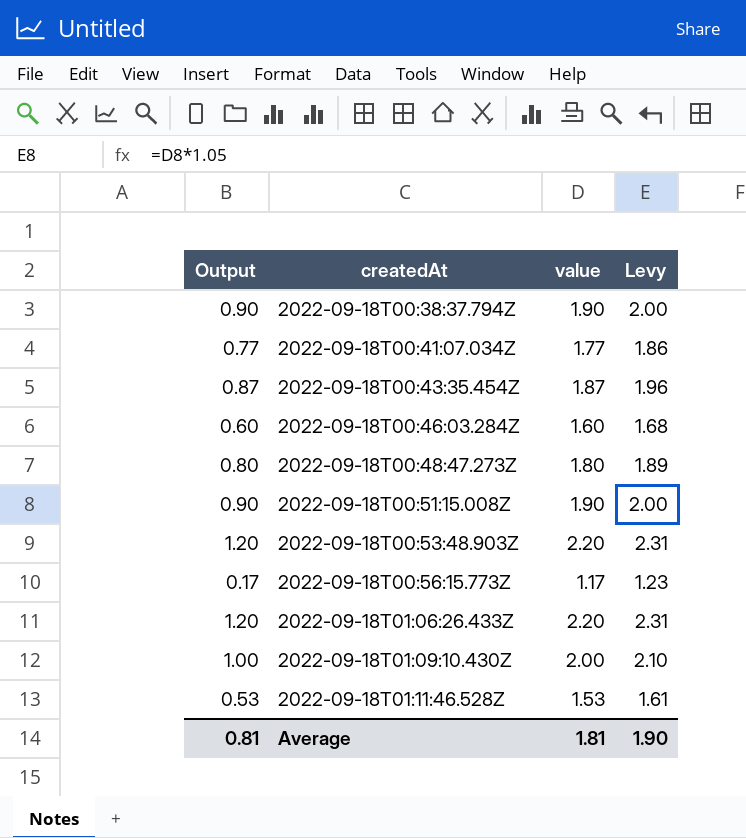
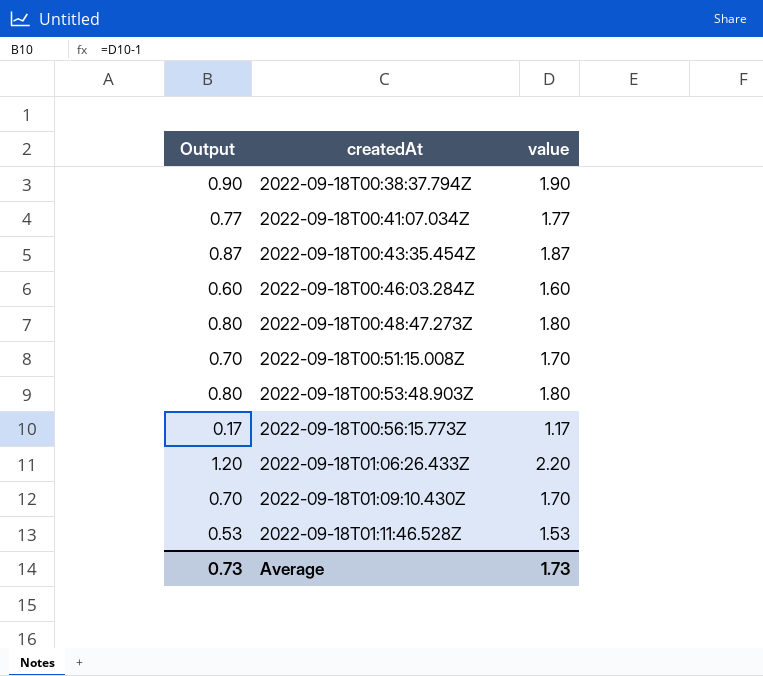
column Levy | formula: [value] * 1.05 -> none
2022-09-18T00:51:15.008Z | Output: 0.90 -> 0.70
2022-09-18T00:51:15.008Z | value: 1.90 -> 1.70
2022-09-18T00:53:48.903Z | Output: 1.20 -> 0.80
2022-09-18T00:53:48.903Z | value: 2.20 -> 1.80
2022-09-18T01:09:10.430Z | Output: 1.00 -> 0.70
2022-09-18T01:09:10.430Z | value: 2.00 -> 1.70
Average | Output: 0.81 -> 0.73
Average | value: 1.81 -> 1.73

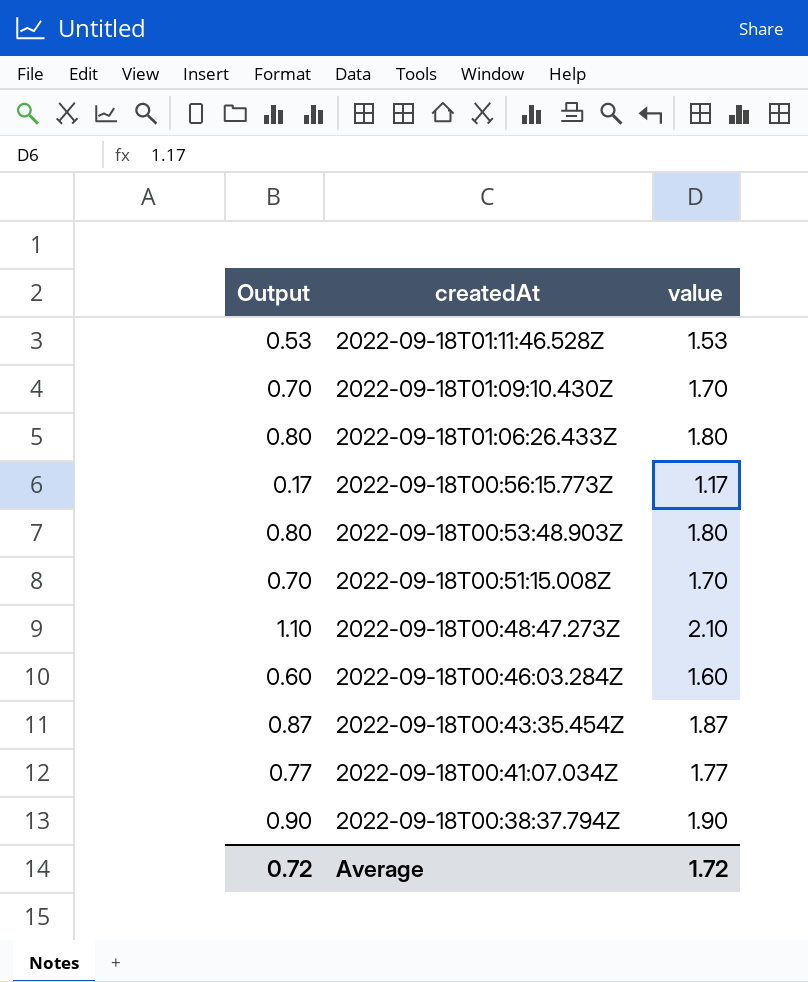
row order: createdAt ascending -> createdAt descending
2022-09-18T01:06:26.433Z | Output: 1.20 -> 0.80
2022-09-18T01:06:26.433Z | value: 2.20 -> 1.80
2022-09-18T00:48:47.273Z | Output: 0.80 -> 1.10
2022-09-18T00:48:47.273Z | value: 1.80 -> 2.10
Average | Output: 0.73 -> 0.72
Average | value: 1.73 -> 1.72

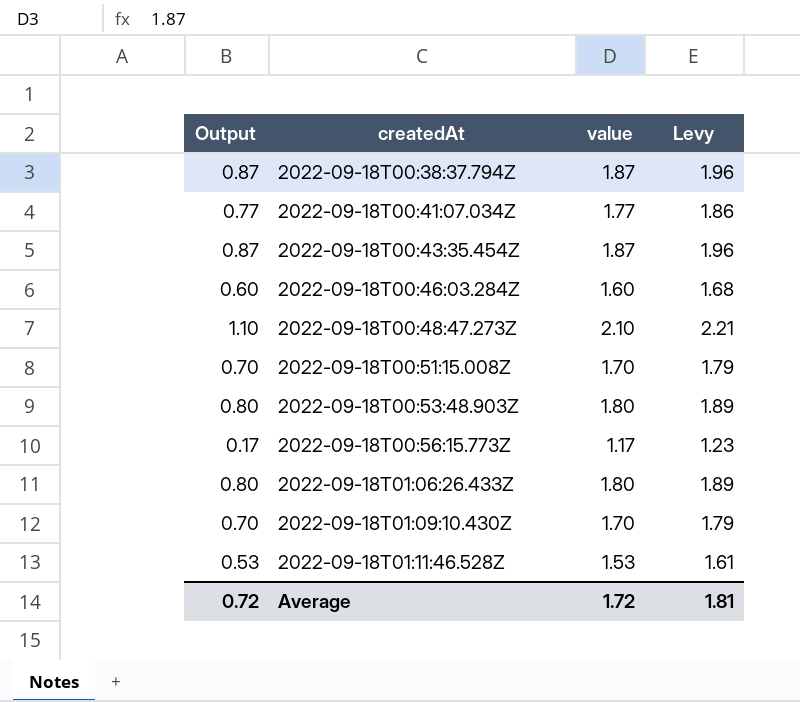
row order: createdAt descending -> createdAt ascending
column Levy | formula: none -> [value] * 1.05
2022-09-18T00:38:37.794Z | Output: 0.90 -> 0.87
2022-09-18T00:38:37.794Z | value: 1.90 -> 1.87

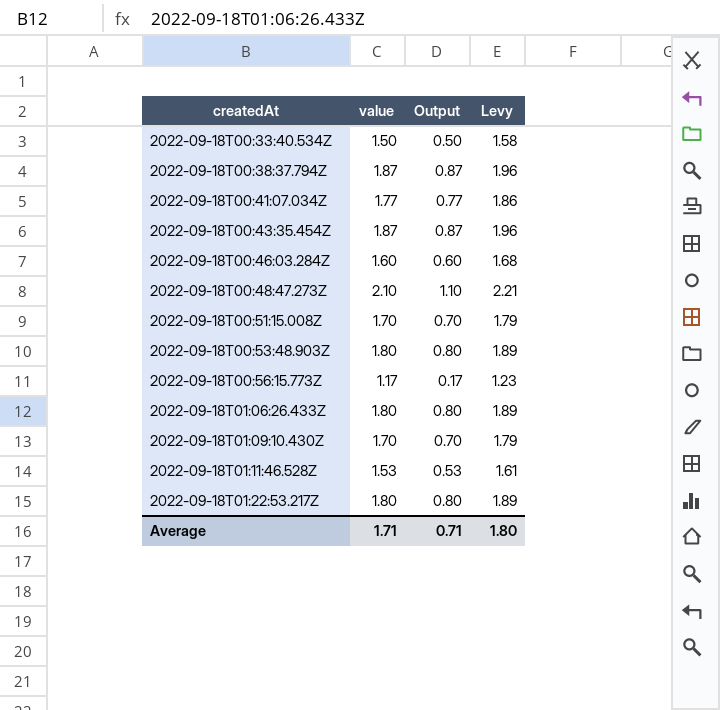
column Output | position: 1 -> 3
row 2022-09-18T00:33:40.534Z: none -> 1.50 | 0.50 | 1.58
row 2022-09-18T01:22:53.217Z: none -> 1.80 | 0.80 | 1.89
Average | value: 1.72 -> 1.71
Average | Output: 0.72 -> 0.71
Average | Levy: 1.81 -> 1.80

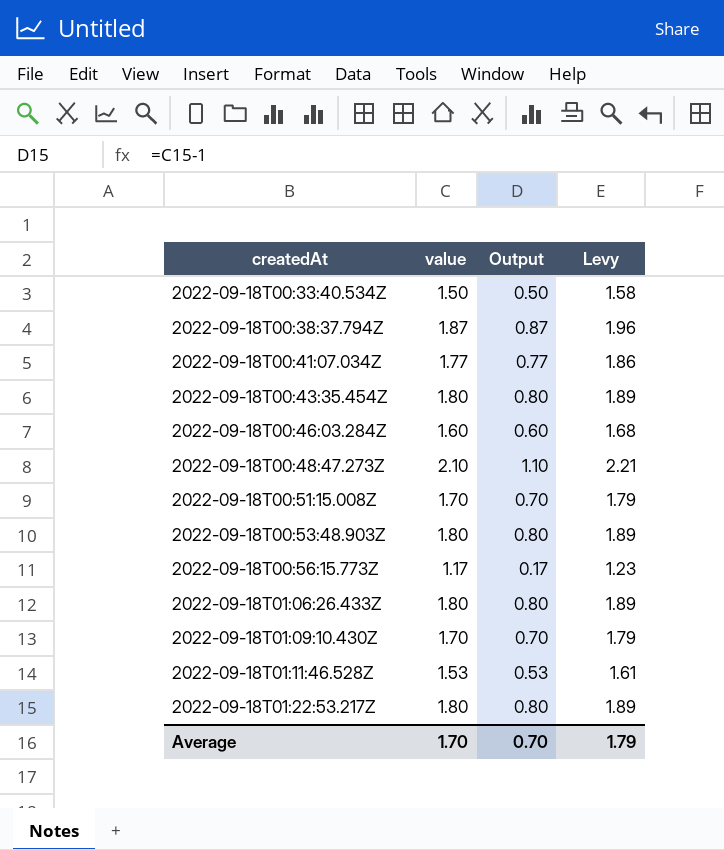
2022-09-18T00:43:35.454Z | value: 1.87 -> 1.80
2022-09-18T00:43:35.454Z | Output: 0.87 -> 0.80
2022-09-18T00:43:35.454Z | Levy: 1.96 -> 1.89
Average | value: 1.71 -> 1.70
Average | Output: 0.71 -> 0.70
Average | Levy: 1.80 -> 1.79

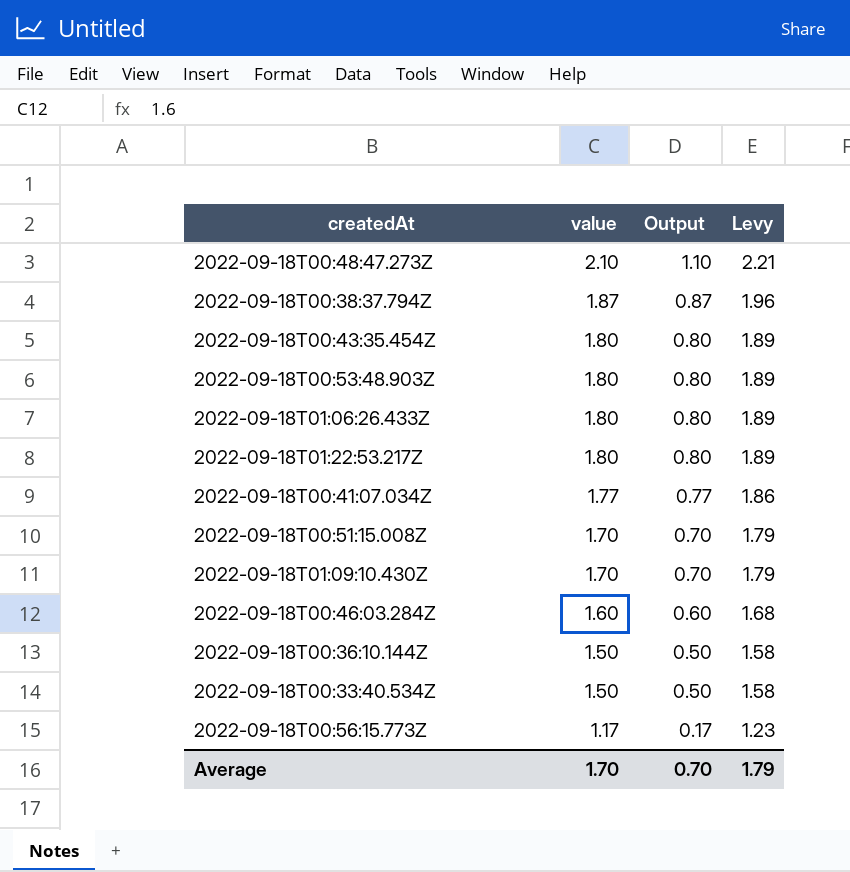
row order: createdAt ascending -> value descending
row 2022-09-18T01:11:46.528Z: 1.53 | 0.53 | 1.61 -> none
row 2022-09-18T00:36:10.144Z: none -> 1.50 | 0.50 | 1.58

